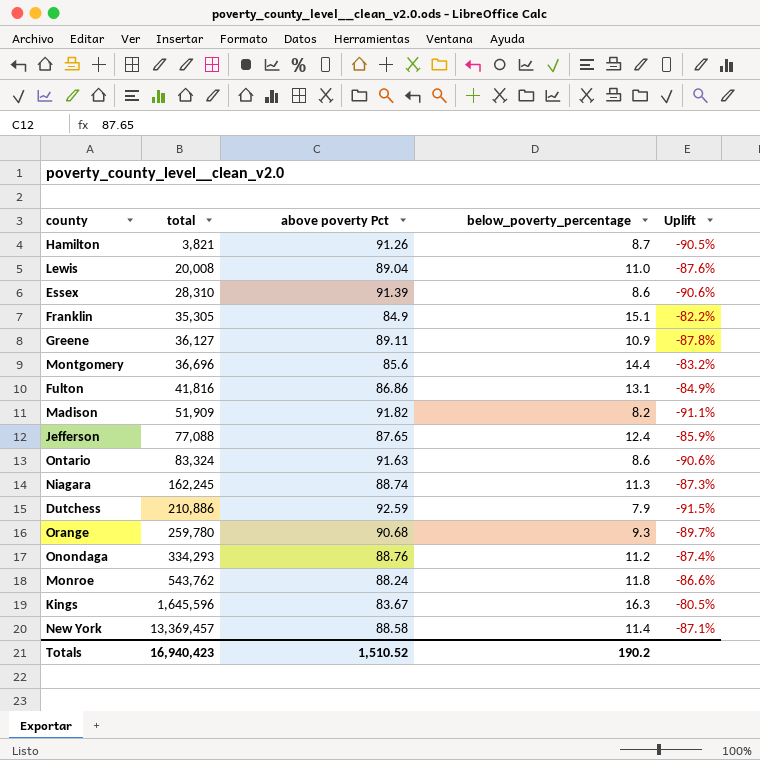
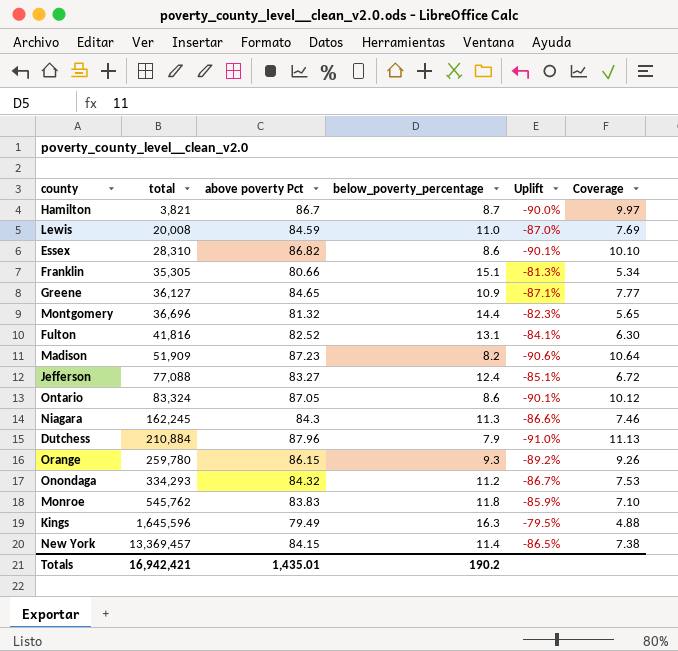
column Coverage | formula: none -> [above poverty Pct] / [below_poverty_percentage]
Hamilton | above poverty Pct: 91.26 -> 86.7
Hamilton | Uplift: -90.5% -> -90.0%
Lewis | above poverty Pct: 89.04 -> 84.59
Lewis | Uplift: -87.6% -> -87.0%
Essex | above poverty Pct: 91.39 -> 86.82
Essex | Uplift: -90.6% -> -90.1%
Franklin | above poverty Pct: 84.9 -> 80.66
Franklin | Uplift: -82.2% -> -81.3%
Greene | above poverty Pct: 89.11 -> 84.65
Greene | Uplift: -87.8% -> -87.1%
Montgomery | above poverty Pct: 85.6 -> 81.32
Montgomery | Uplift: -83.2% -> -82.3%
Fulton | above poverty Pct: 86.86 -> 82.52
Fulton | Uplift: -84.9% -> -84.1%
Madison | above poverty Pct: 91.82 -> 87.23
Madison | Uplift: -91.1% -> -90.6%
Jefferson | above poverty Pct: 87.65 -> 83.27
Jefferson | Uplift: -85.9% -> -85.1%
Ontario | above poverty Pct: 91.63 -> 87.05
Ontario | Uplift: -90.6% -> -90.1%
Niagara | above poverty Pct: 88.74 -> 84.3
Niagara | Uplift: -87.3% -> -86.6%
Dutchess | total: 210,886 -> 210,884
Dutchess | above poverty Pct: 92.59 -> 87.96
Dutchess | Uplift: -91.5% -> -91.0%
Orange | above poverty Pct: 90.68 -> 86.15
Orange | Uplift: -89.7% -> -89.2%
Onondaga | above poverty Pct: 88.76 -> 84.32
Onondaga | Uplift: -87.4% -> -86.7%
Monroe | total: 543,762 -> 545,762
Monroe | above poverty Pct: 88.24 -> 83.83
Monroe | Uplift: -86.6% -> -85.9%
Kings | above poverty Pct: 83.67 -> 79.49
Kings | Uplift: -80.5% -> -79.5%
New York | above poverty Pct: 88.58 -> 84.15
New York | Uplift: -87.1% -> -86.5%
Totals | total: 16,940,423 -> 16,942,421
Totals | above poverty Pct: 1,510.52 -> 1,435.01

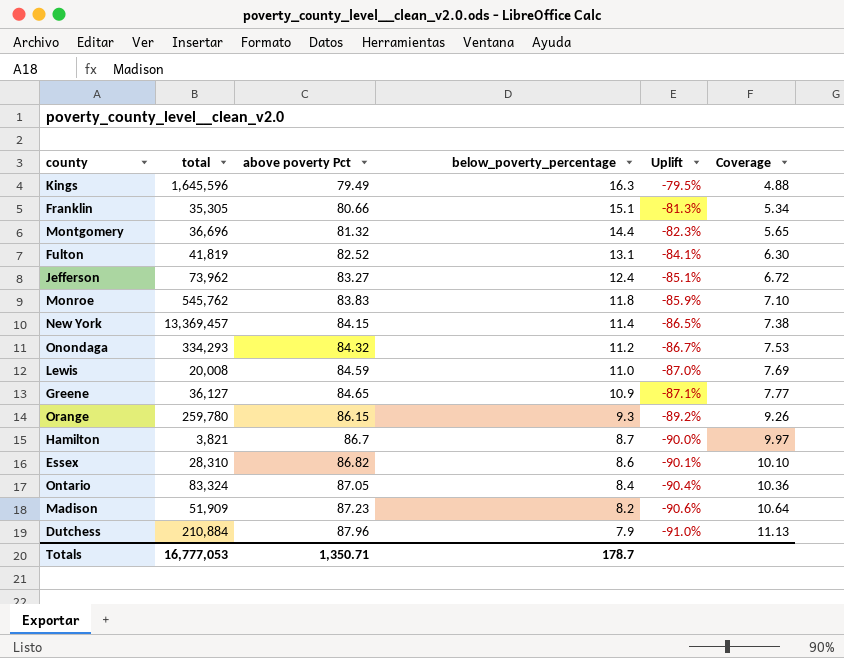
row order: total ascending -> above poverty Pct ascending
row Niagara: 162,245 | 84.3 | 11.3 | -86.6% | 7.46 -> none
Fulton | total: 41,816 -> 41,819
Jefferson | total: 77,088 -> 73,962
Ontario | below_poverty_percentage: 8.6 -> 8.4
Ontario | Uplift: -90.1% -> -90.4%
Ontario | Coverage: 10.12 -> 10.36
Totals | total: 16,942,421 -> 16,777,053
Totals | above poverty Pct: 1,435.01 -> 1,350.71
Totals | below_poverty_percentage: 190.2 -> 178.7

